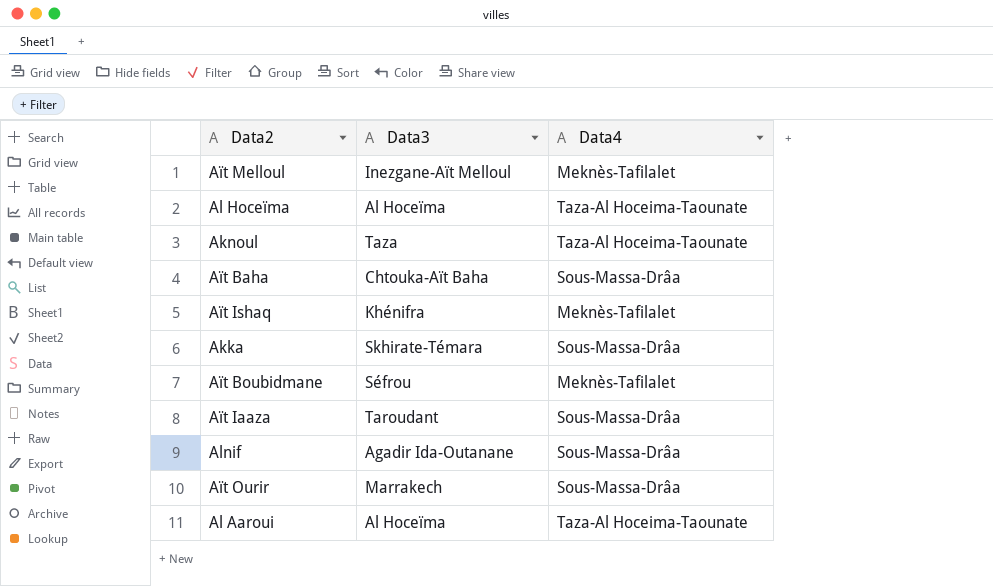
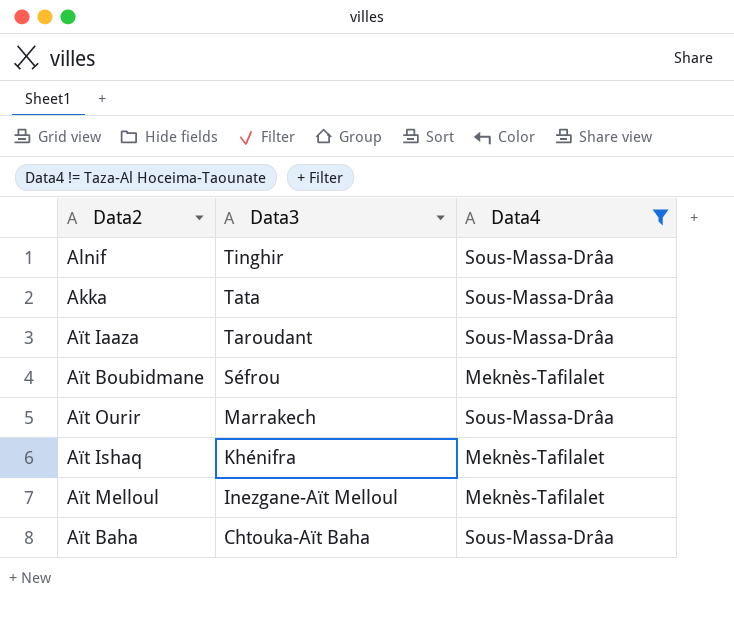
filter: none -> Data4 != Taza-Al Hoceima-Taounate
row order: none -> Data3 descending
Alnif | Data3: Agadir Ida-Outanane -> Tinghir
Akka | Data3: Skhirate-Témara -> Tata

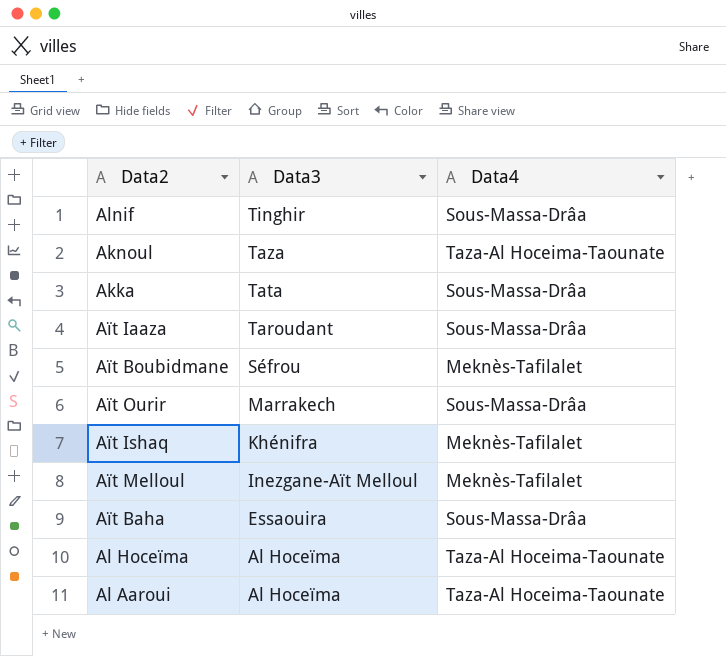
filter: Data4 != Taza-Al Hoceima-Taounate -> none
Aït Baha | Data3: Chtouka-Aït Baha -> Essaouira

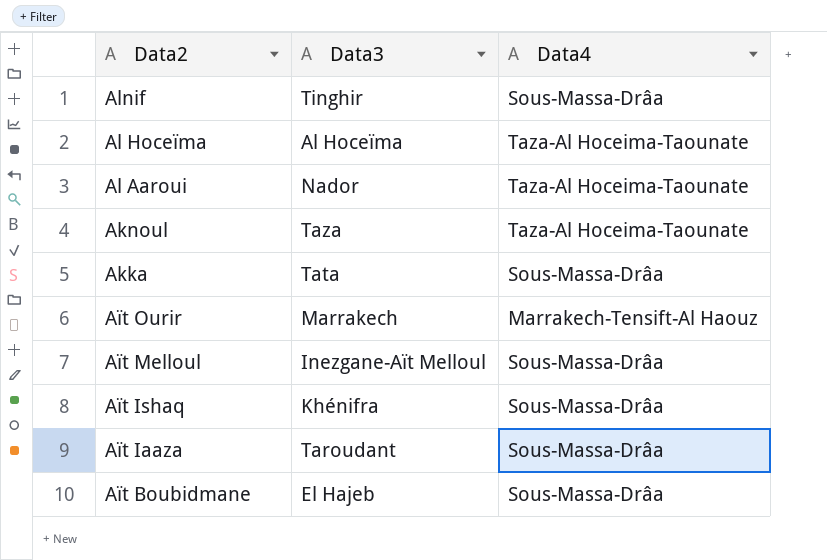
row order: Data3 descending -> Data2 descending
row Aït Baha: Essaouira | Sous-Massa-Drâa -> none
Al Aaroui | Data3: Al Hoceïma -> Nador
Aït Ourir | Data4: Sous-Massa-Drâa -> Marrakech-Tensift-Al Haouz
Aït Melloul | Data4: Meknès-Tafilalet -> Sous-Massa-Drâa
Aït Ishaq | Data4: Meknès-Tafilalet -> Sous-Massa-Drâa
Aït Boubidmane | Data3: Séfrou -> El Hajeb
Aït Boubidmane | Data4: Meknès-Tafilalet -> Sous-Massa-Drâa

